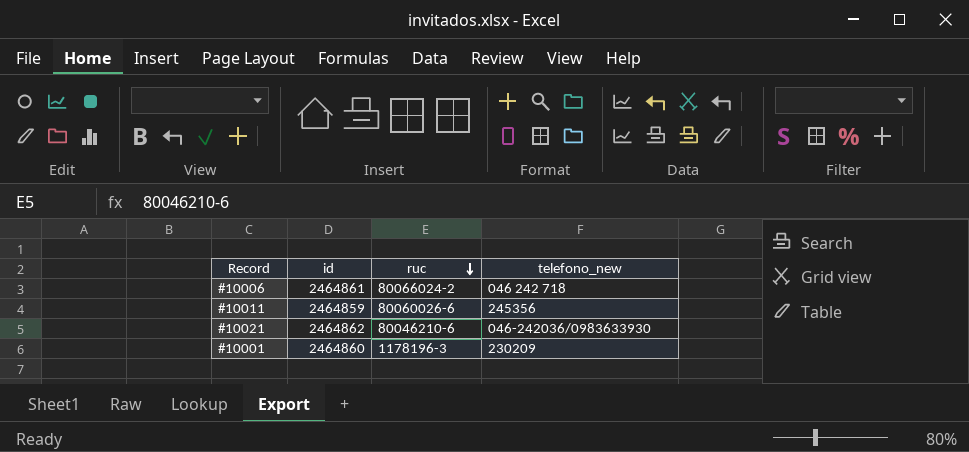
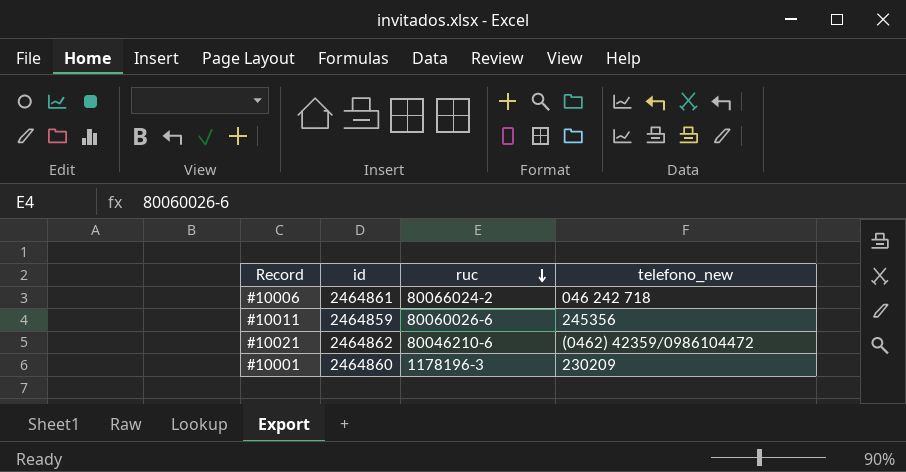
#10021 | telefono_new: 046-242036/0983633930 -> (0462) 42359/0986104472

